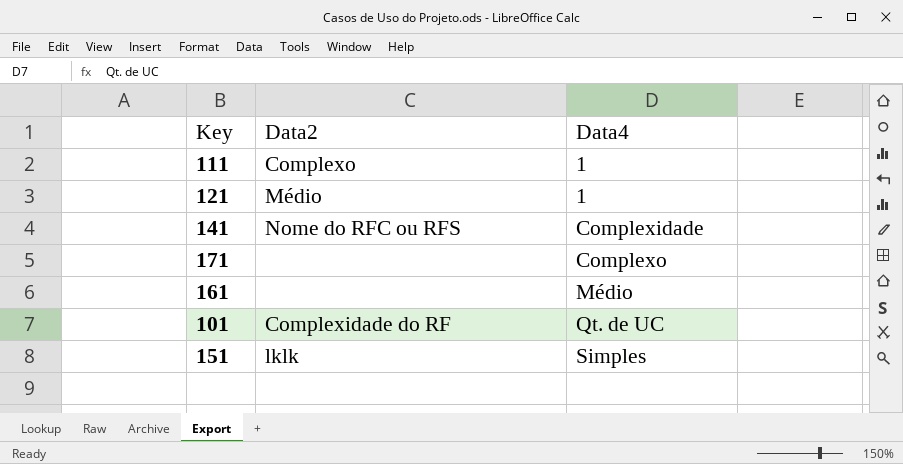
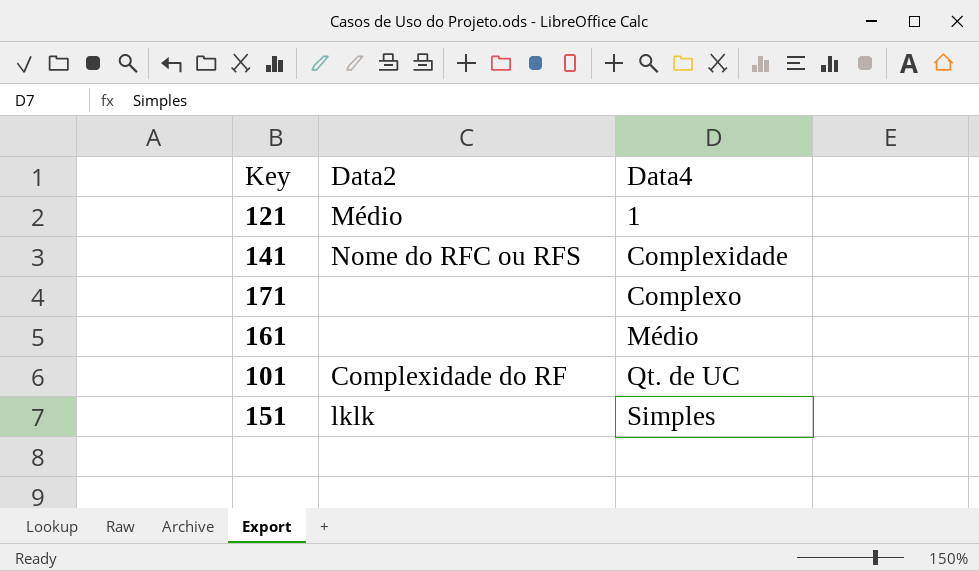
row 111: Complexo | 1 -> none

